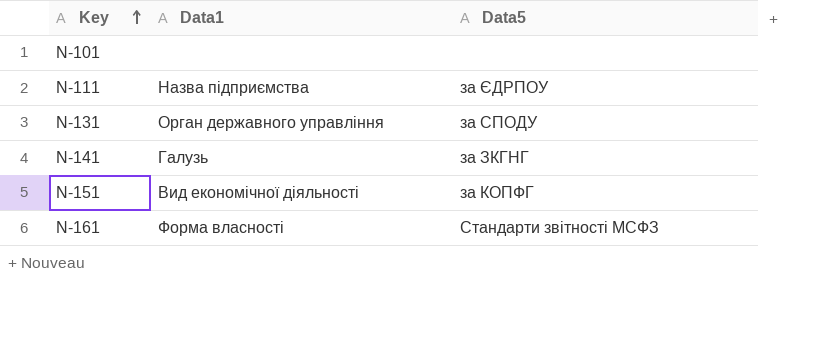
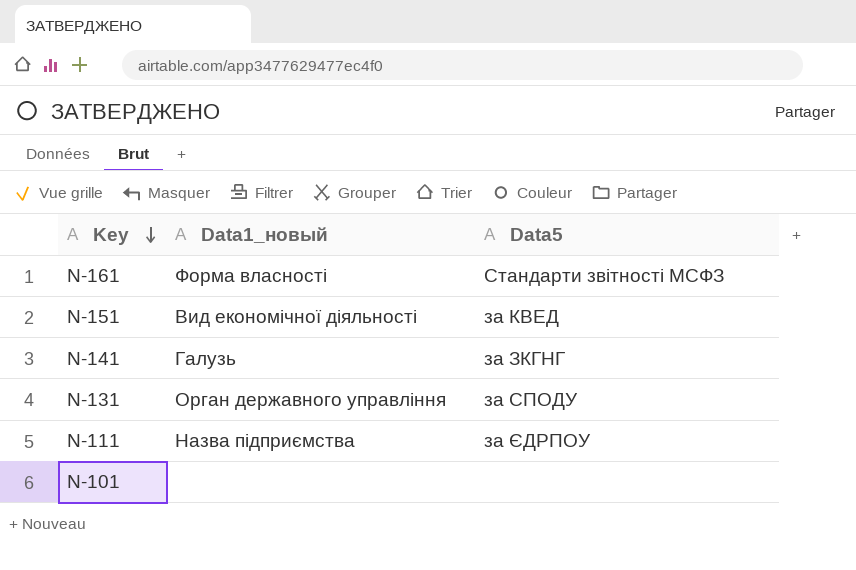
row order: Key ascending -> Key descending
column name: Data1 -> Data1_новый
N-151 | Data5: за КОПФГ -> за КВЕД

